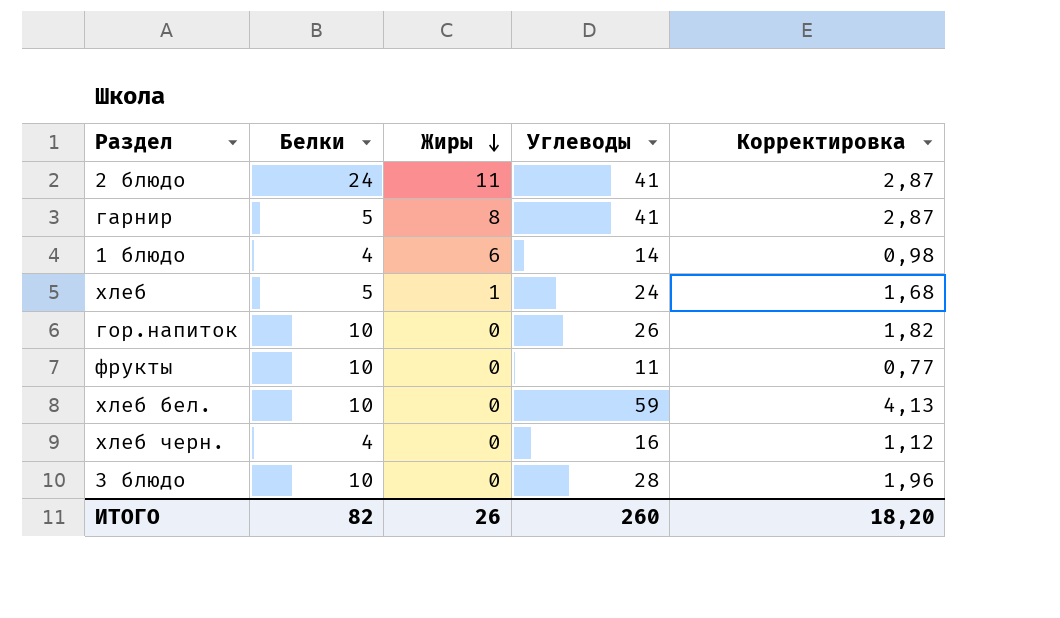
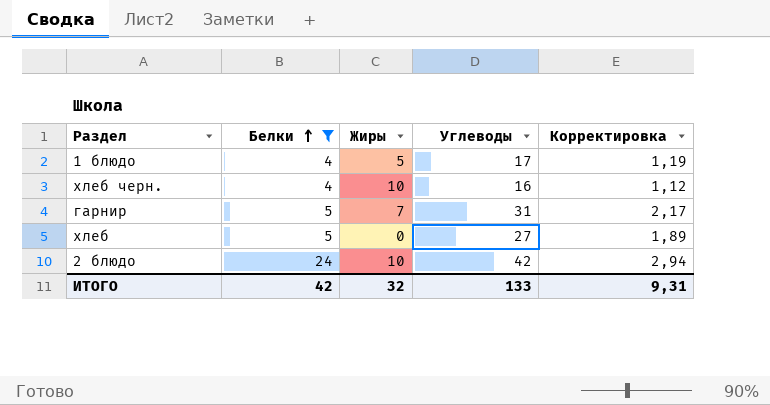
filter: none -> Белки != 10
row order: Жиры descending -> Белки ascending
1 блюдо | Жиры: 6 -> 5
1 блюдо | Углеводы: 14 -> 17
1 блюдо | Корректировка: 0,98 -> 1,19
хлеб черн. | Жиры: 0 -> 10
гарнир | Жиры: 8 -> 7
гарнир | Углеводы: 41 -> 31
гарнир | Корректировка: 2,87 -> 2,17
хлеб | Жиры: 1 -> 0
хлеб | Углеводы: 24 -> 27
хлеб | Корректировка: 1,68 -> 1,89
2 блюдо | Жиры: 11 -> 10
2 блюдо | Углеводы: 41 -> 42
2 блюдо | Корректировка: 2,87 -> 2,94
ИТОГО | Белки: 82 -> 42
ИТОГО | Жиры: 26 -> 32
ИТОГО | Углеводы: 260 -> 133
ИТОГО | Корректировка: 18,20 -> 9,31

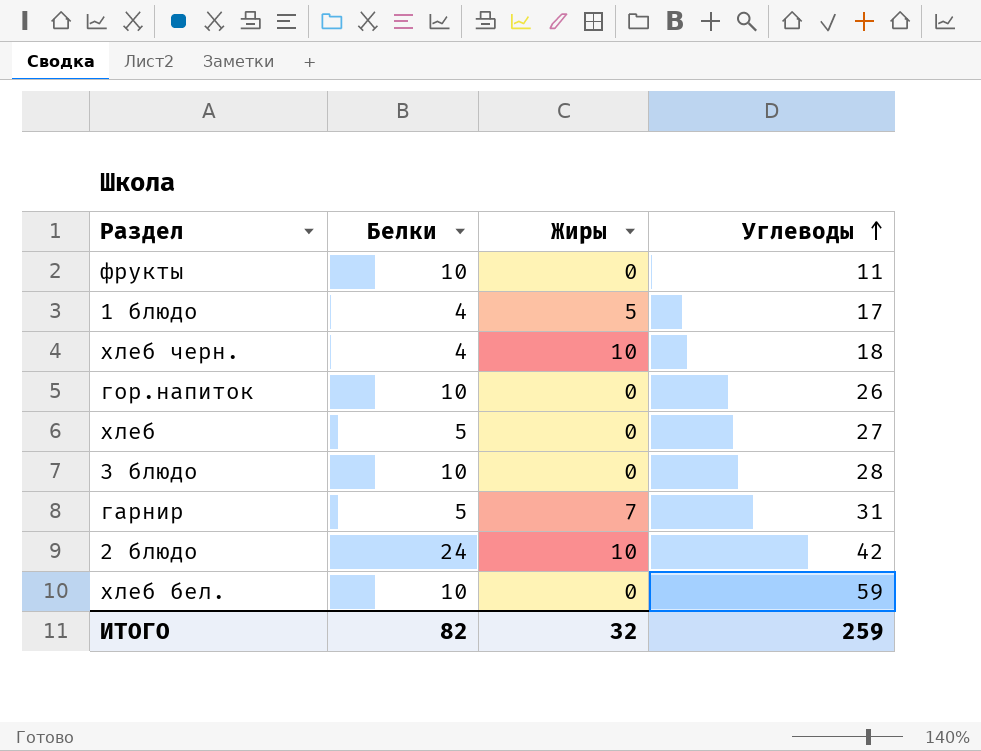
filter: Белки != 10 -> none
row order: Белки ascending -> Углеводы ascending
column Корректировка | formula: [Углеводы] * 0,07 -> none
хлеб черн. | Углеводы: 16 -> 18
ИТОГО | Белки: 42 -> 82
ИТОГО | Углеводы: 133 -> 259

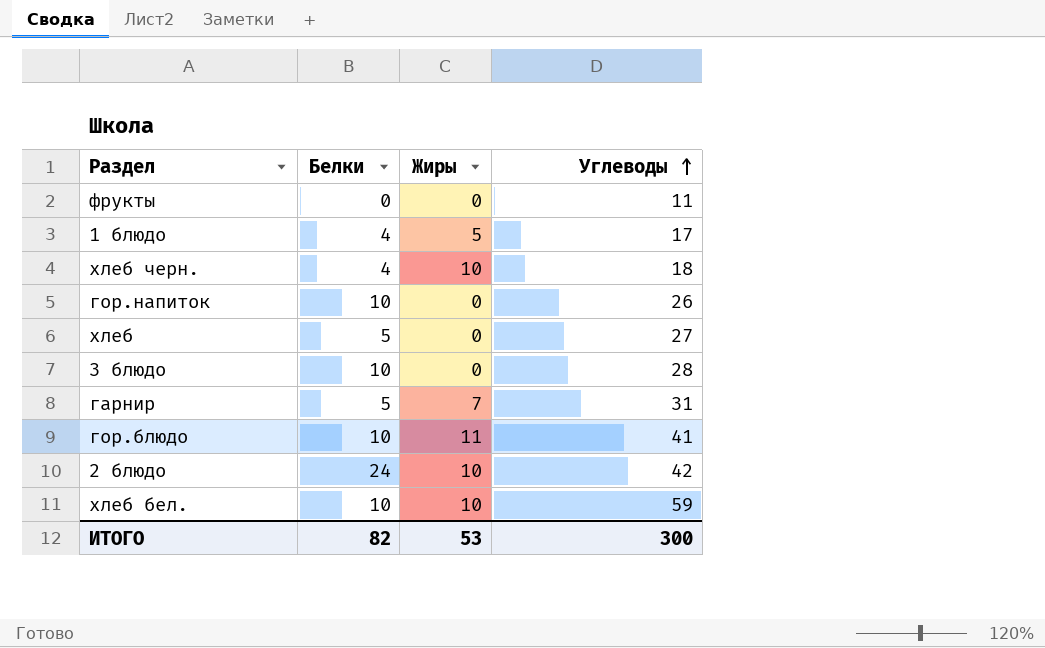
фрукты | Белки: 10 -> 0
row гор.блюдо: none -> 10 | 11 | 41
хлеб бел. | Жиры: 0 -> 10
ИТОГО | Жиры: 32 -> 53
ИТОГО | Углеводы: 259 -> 300

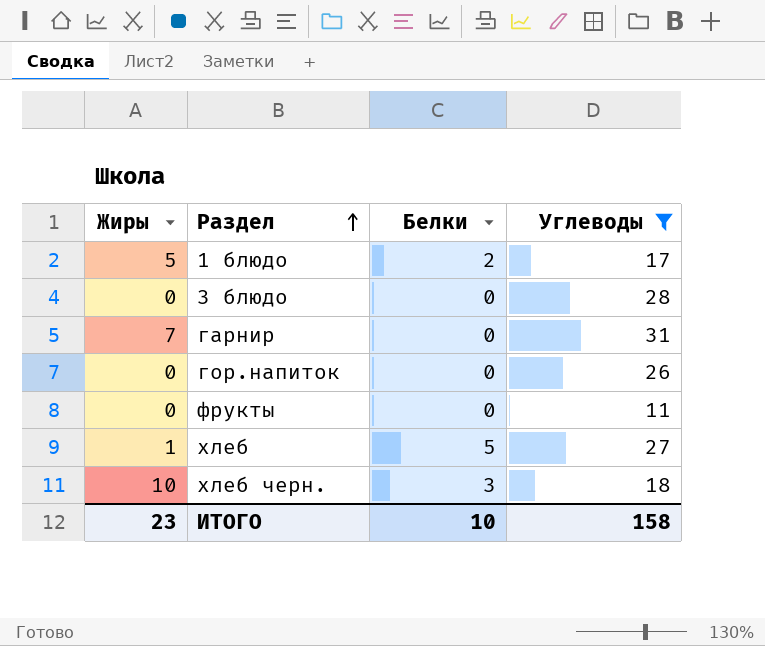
filter: none -> Углеводы <= 31
row order: Углеводы ascending -> Раздел ascending
column Жиры | position: 3 -> 1
1 блюдо | Белки: 4 -> 2
3 блюдо | Белки: 10 -> 0
гарнир | Белки: 5 -> 0
гор.напиток | Белки: 10 -> 0
хлеб | Жиры: 0 -> 1
хлеб черн. | Белки: 4 -> 3
ИТОГО | Жиры: 53 -> 23
ИТОГО | Белки: 82 -> 10
ИТОГО | Углеводы: 300 -> 158

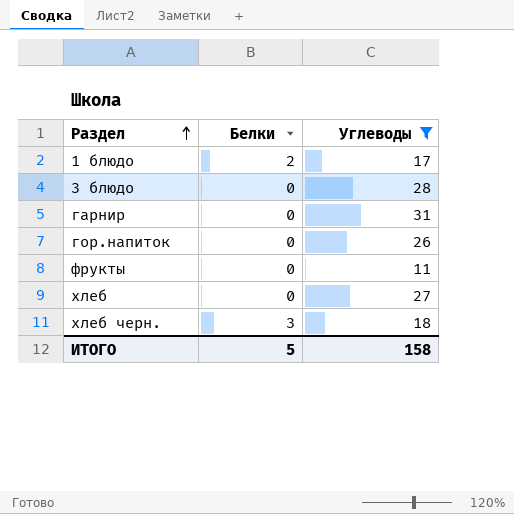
column Жиры | position: 1 -> none
хлеб | Белки: 5 -> 0
ИТОГО | Белки: 10 -> 5

